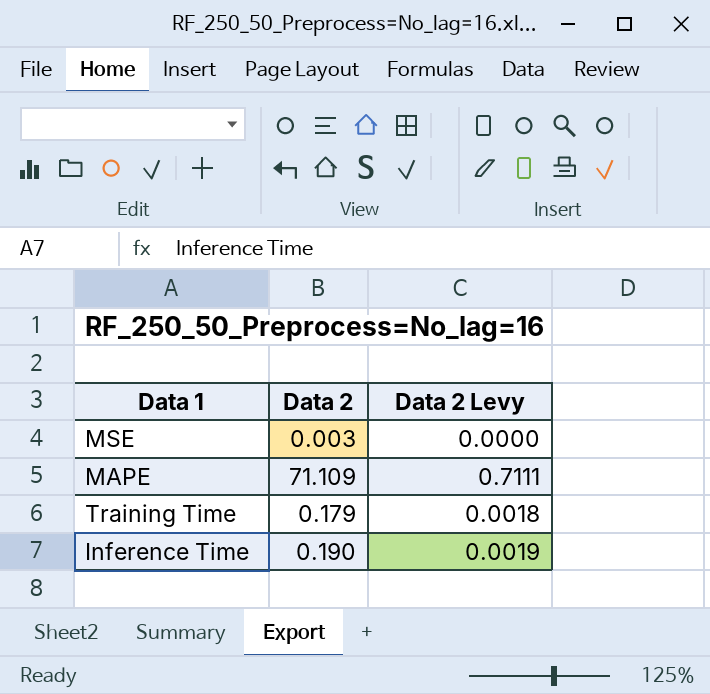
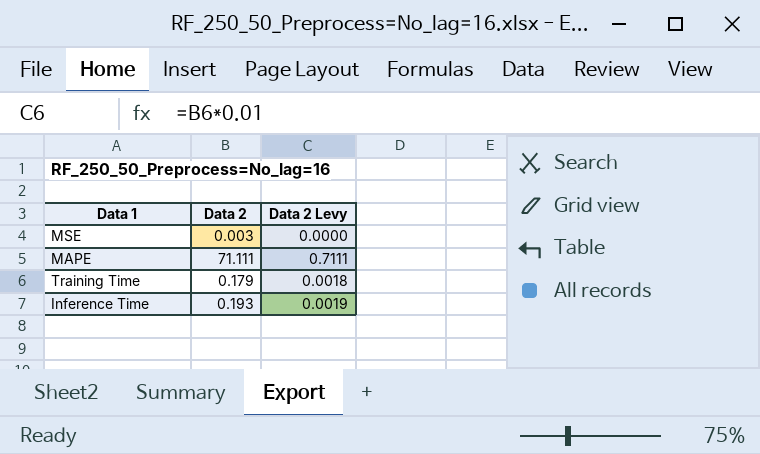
MAPE | Data 2: 71.109 -> 71.111
Inference Time | Data 2: 0.190 -> 0.193

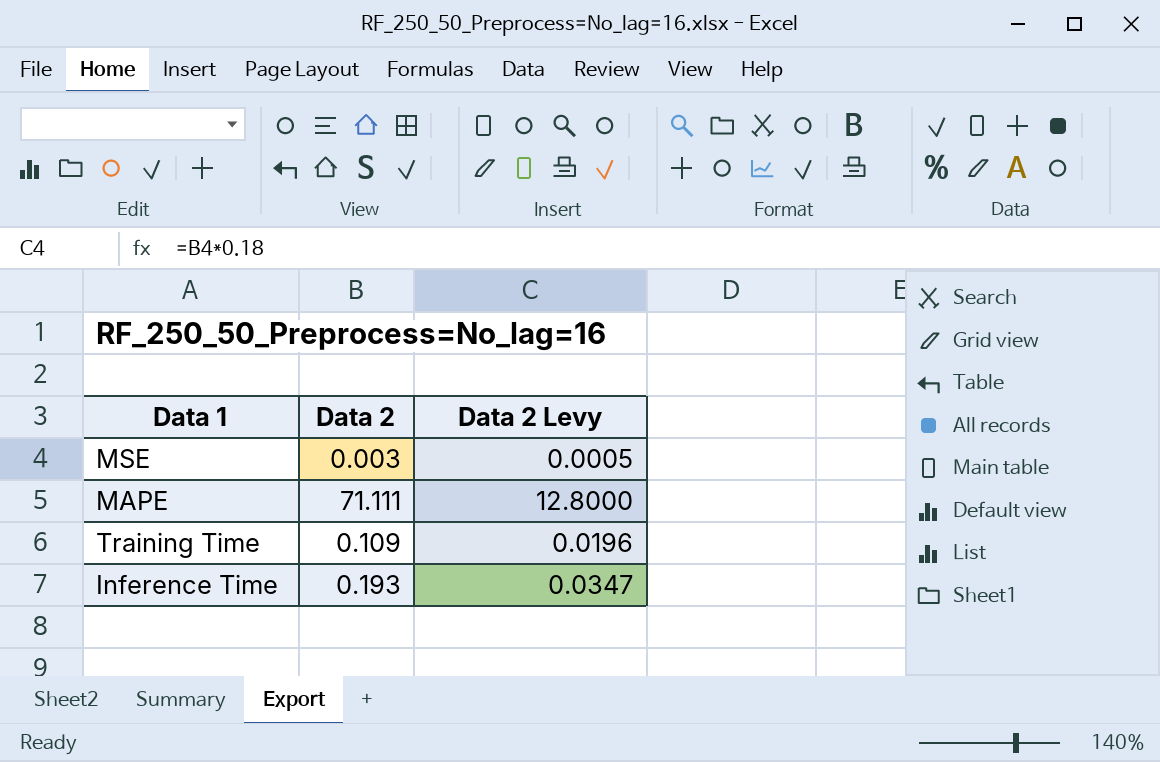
column Data 2 Levy | formula: [Data 2] * 0.01 -> [Data 2] * 0.18
Training Time | Data 2: 0.179 -> 0.109

